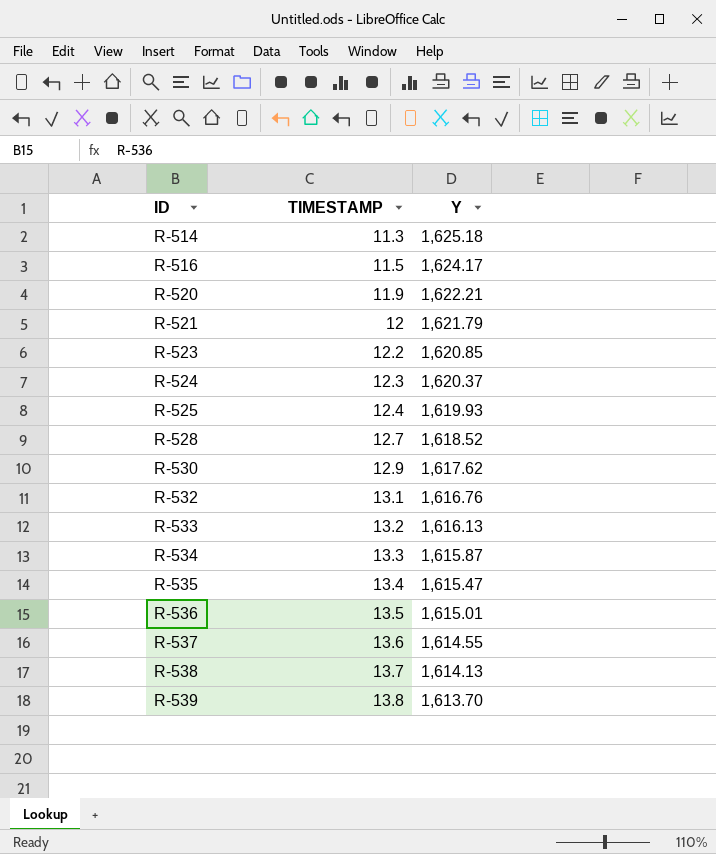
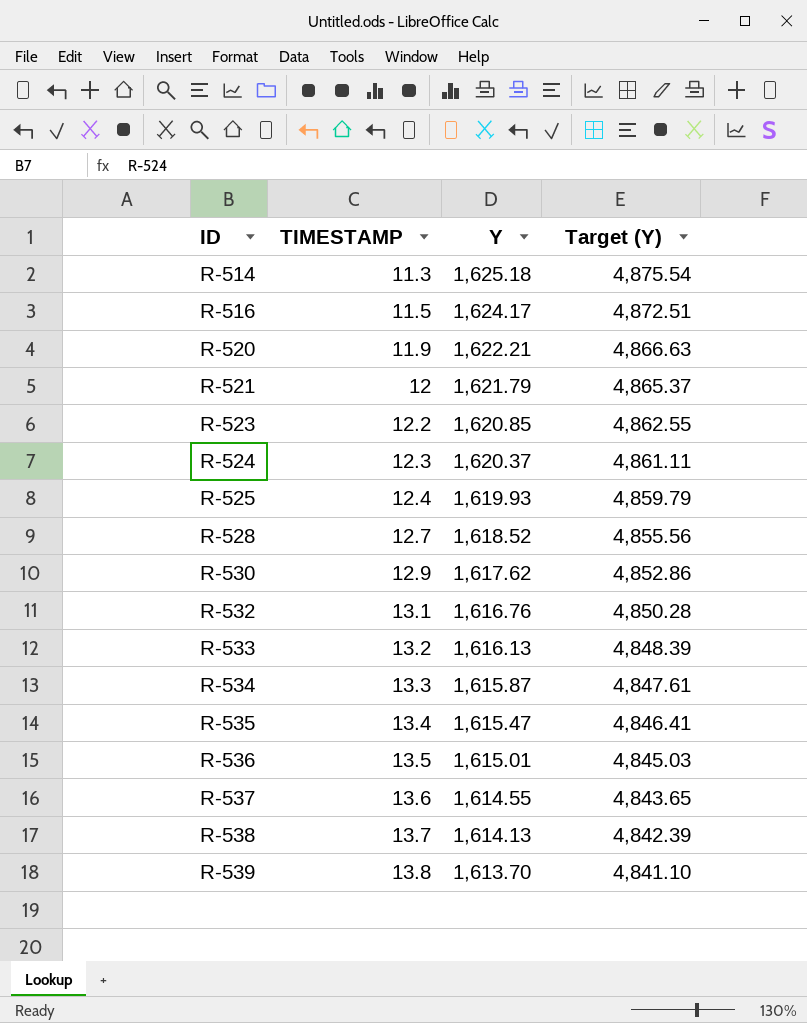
column Target (Y) | formula: none -> [Y] * 3

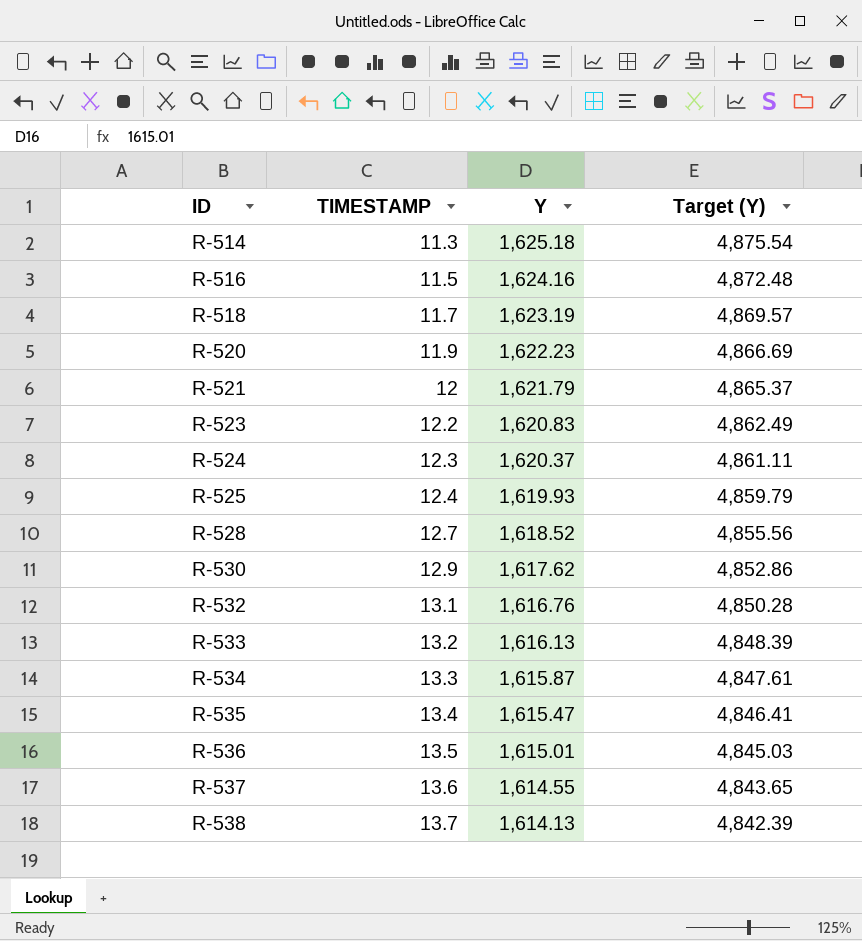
row R-539: 13.8 | 1,613.70 | 4,841.10 -> none
R-516 | Y: 1,624.17 -> 1,624.16
R-516 | Target (Y): 4,872.51 -> 4,872.48
row R-518: none -> 11.7 | 1,623.19 | 4,869.57
R-520 | Y: 1,622.21 -> 1,622.23
R-520 | Target (Y): 4,866.63 -> 4,866.69
R-523 | Y: 1,620.85 -> 1,620.83
R-523 | Target (Y): 4,862.55 -> 4,862.49

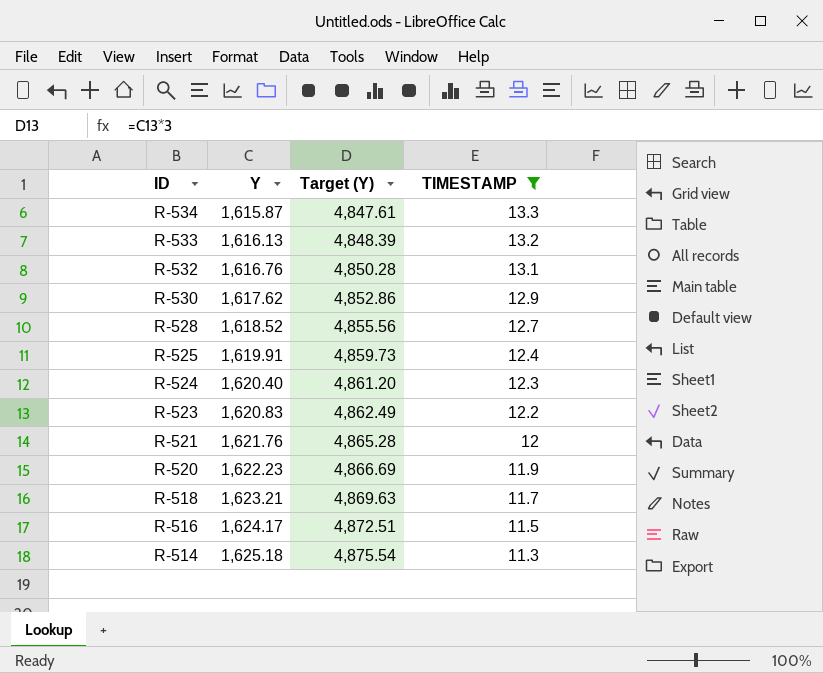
filter: none -> TIMESTAMP <= 13.3
row order: ID ascending -> ID descending
column TIMESTAMP | position: 2 -> 4
R-525 | Y: 1,619.93 -> 1,619.91
R-525 | Target (Y): 4,859.79 -> 4,859.73
R-524 | Y: 1,620.37 -> 1,620.40
R-524 | Target (Y): 4,861.11 -> 4,861.20
R-521 | Y: 1,621.79 -> 1,621.76
R-521 | Target (Y): 4,865.37 -> 4,865.28
R-518 | Y: 1,623.19 -> 1,623.21
R-518 | Target (Y): 4,869.57 -> 4,869.63
R-516 | Y: 1,624.16 -> 1,624.17
R-516 | Target (Y): 4,872.48 -> 4,872.51

